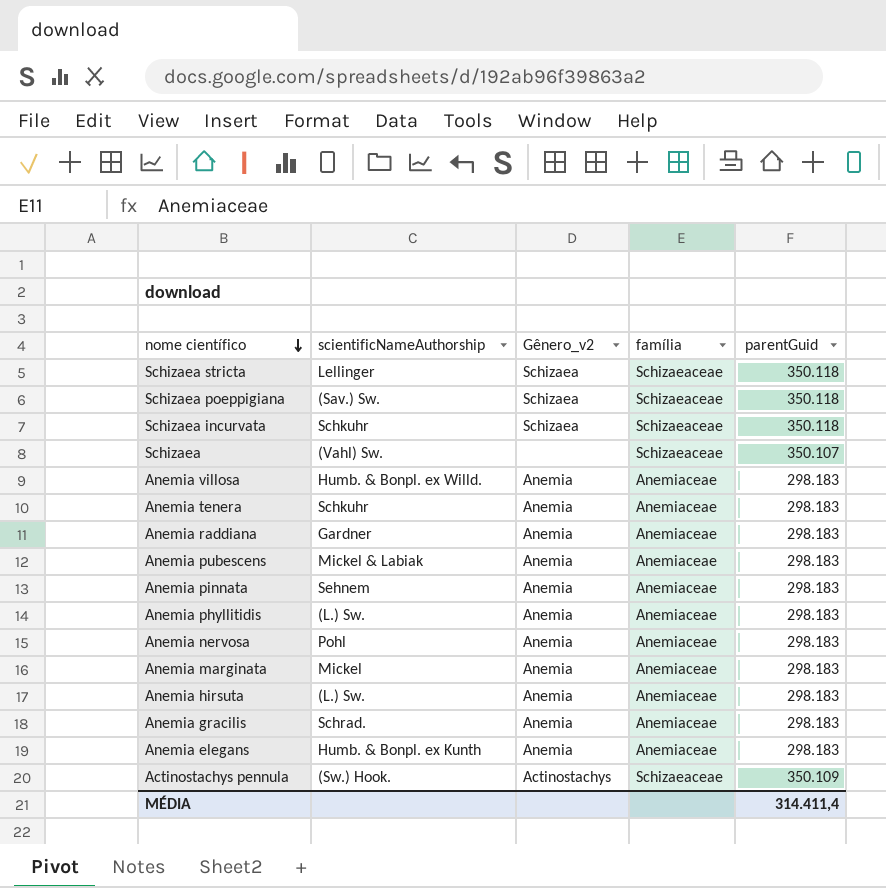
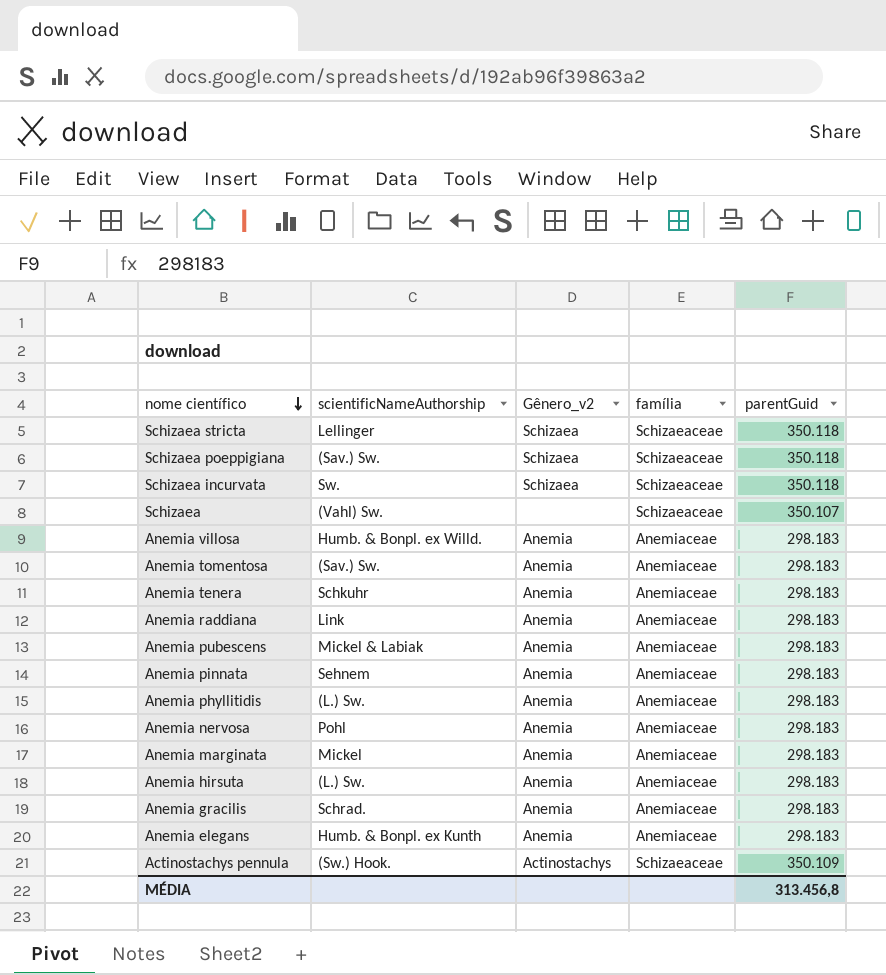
Schizaea incurvata | scientificNameAuthorship: Schkuhr -> Sw.
row Anemia tomentosa: none -> (Sav.) Sw. | Anemia | Anemiaceae | 298.183
Anemia raddiana | scientificNameAuthorship: Gardner -> Link
MÉDIA | parentGuid: 314.411,4 -> 313.456,8

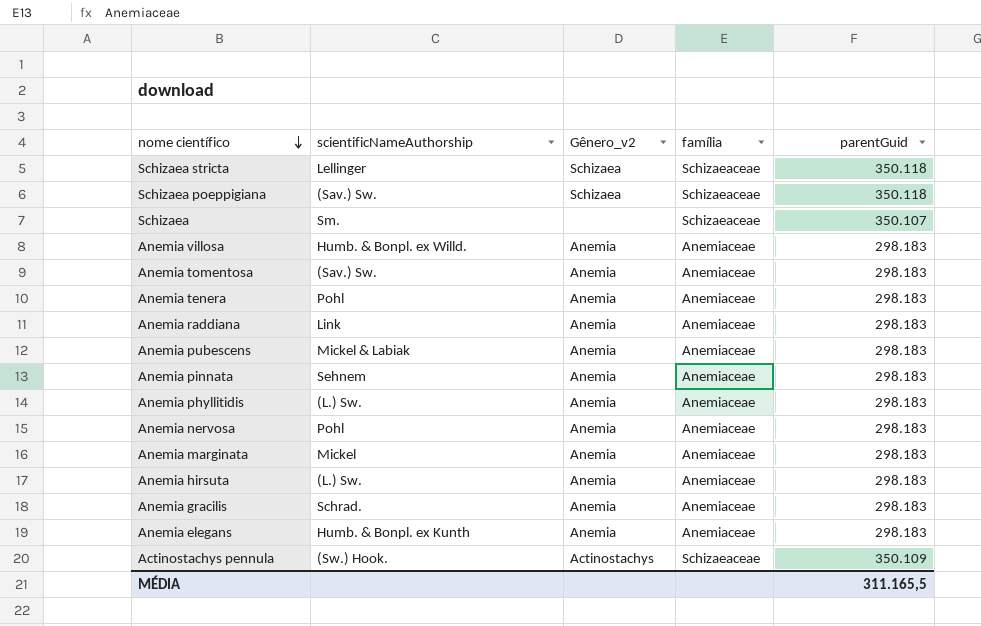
row Schizaea incurvata: Sw. | Schizaea | Schizaeaceae | 350.118 -> none
Schizaea | scientificNameAuthorship: (Vahl) Sw. -> Sm.
Anemia tenera | scientificNameAuthorship: Schkuhr -> Pohl
MÉDIA | parentGuid: 313.456,8 -> 311.165,5

